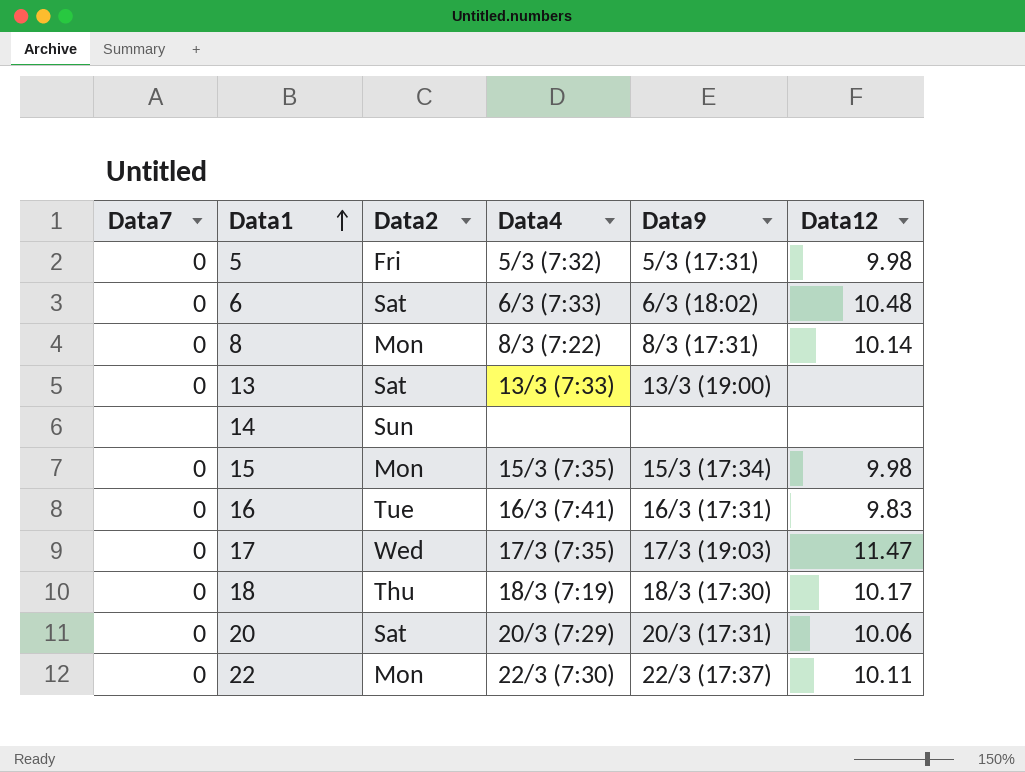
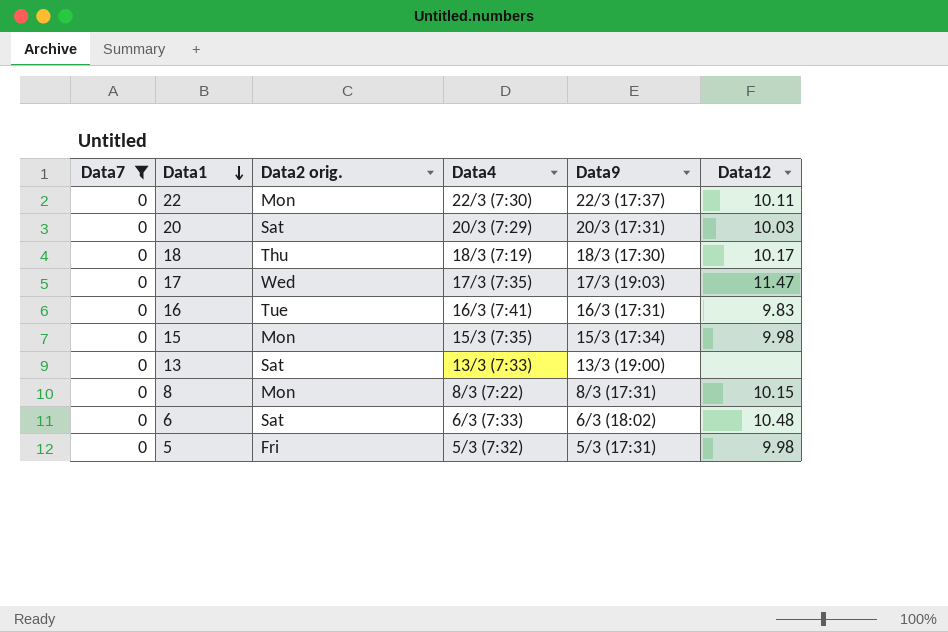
filter: none -> Data7 = 0
row order: Data1 ascending -> Data1 descending
column name: Data2 -> Data2 orig.
20 | Data12: 10.06 -> 10.03
8 | Data12: 10.14 -> 10.15

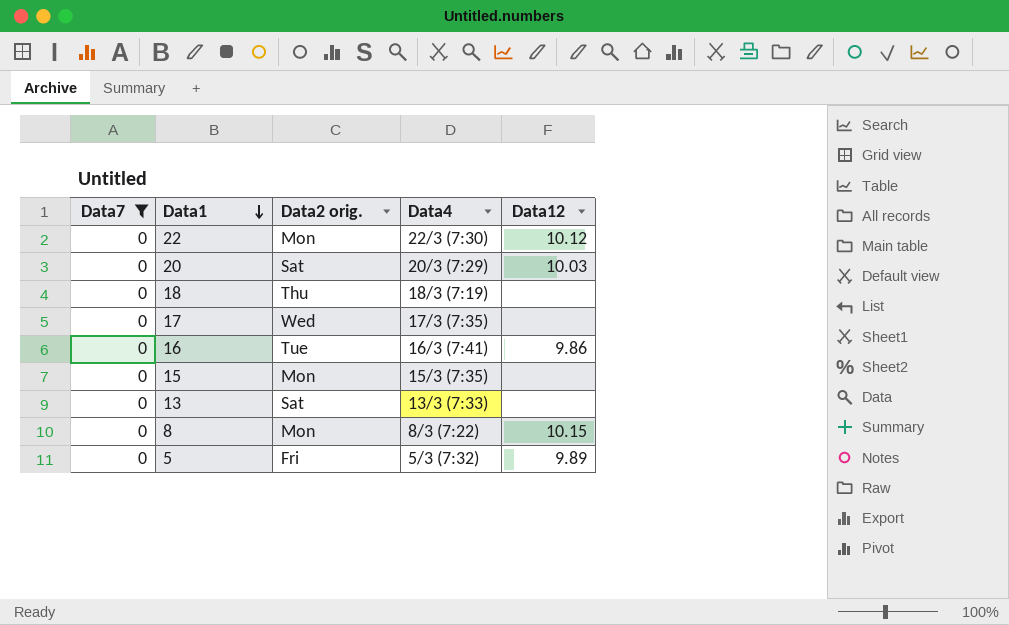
column Data9 | position: 5 -> none
row 6: 0 | Sat | 6/3 (7:33) | 6/3 (18:02) | 10.48 -> none
22 | Data12: 10.11 -> 10.12
18 | Data12: 10.17 -> none
17 | Data12: 11.47 -> none
16 | Data12: 9.83 -> 9.86
15 | Data12: 9.98 -> none
5 | Data12: 9.98 -> 9.89

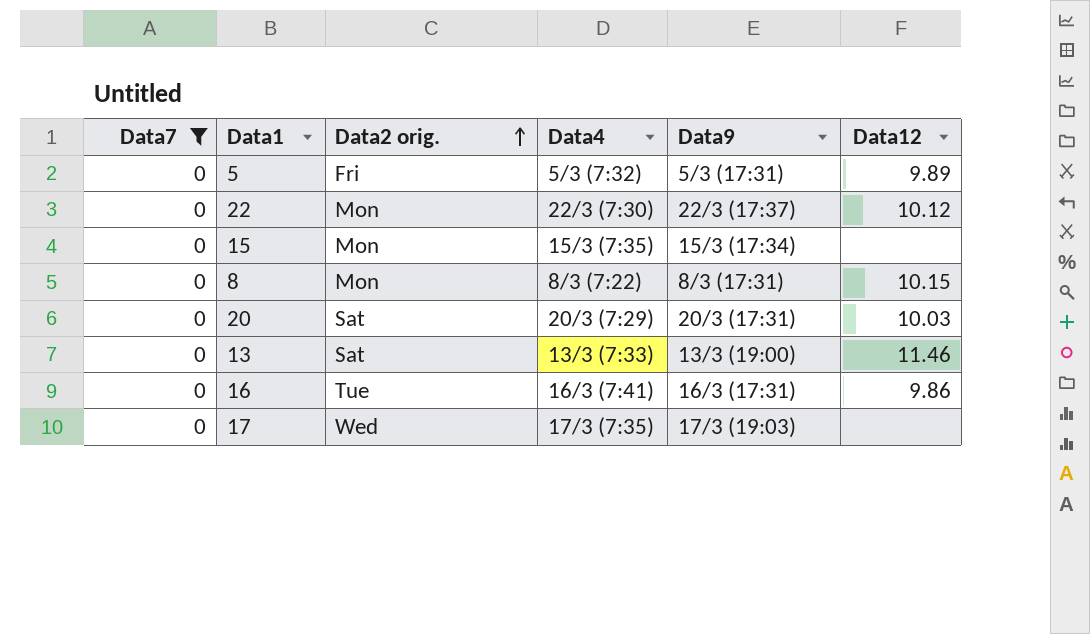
row order: Data1 descending -> Data2 orig. ascending
column Data9 | position: none -> 5
row 18: 0 | Thu | 18/3 (7:19) | none -> none
13 | Data12: none -> 11.46

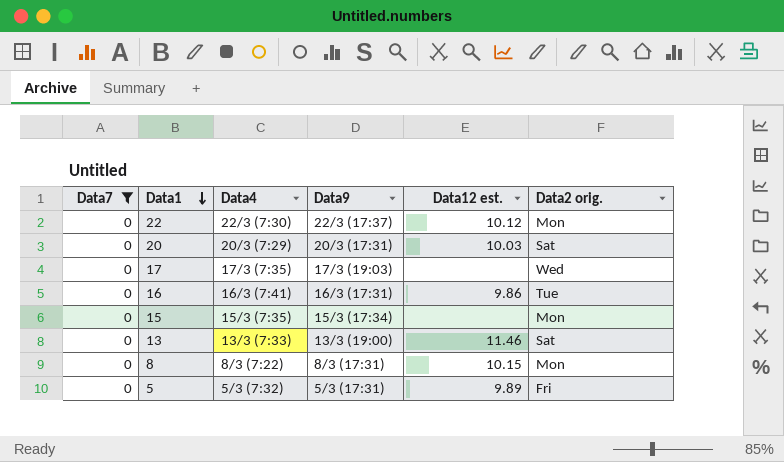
row order: Data2 orig. ascending -> Data1 descending
column name: Data12 -> Data12 est.
column Data2 orig. | position: 3 -> 6

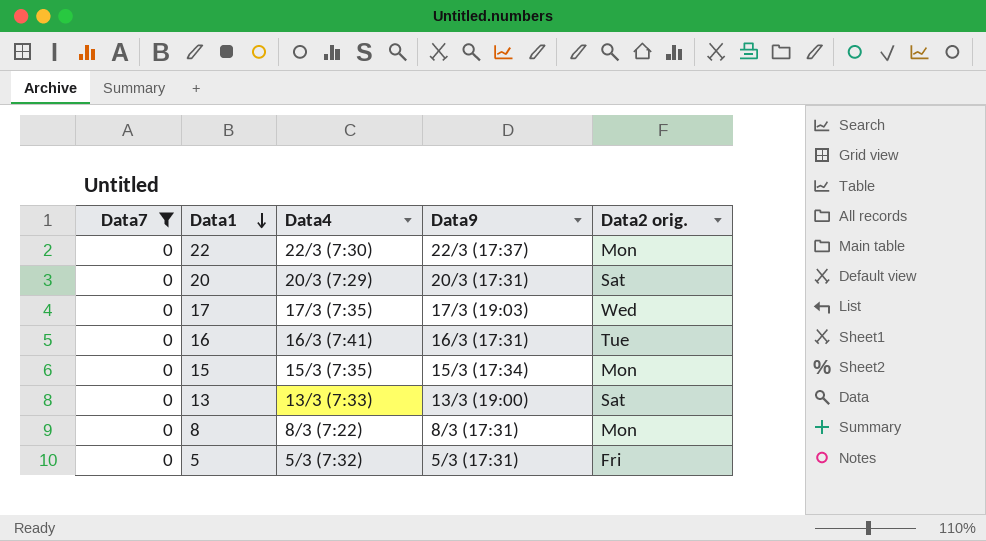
column Data12 est. | position: 5 -> none

